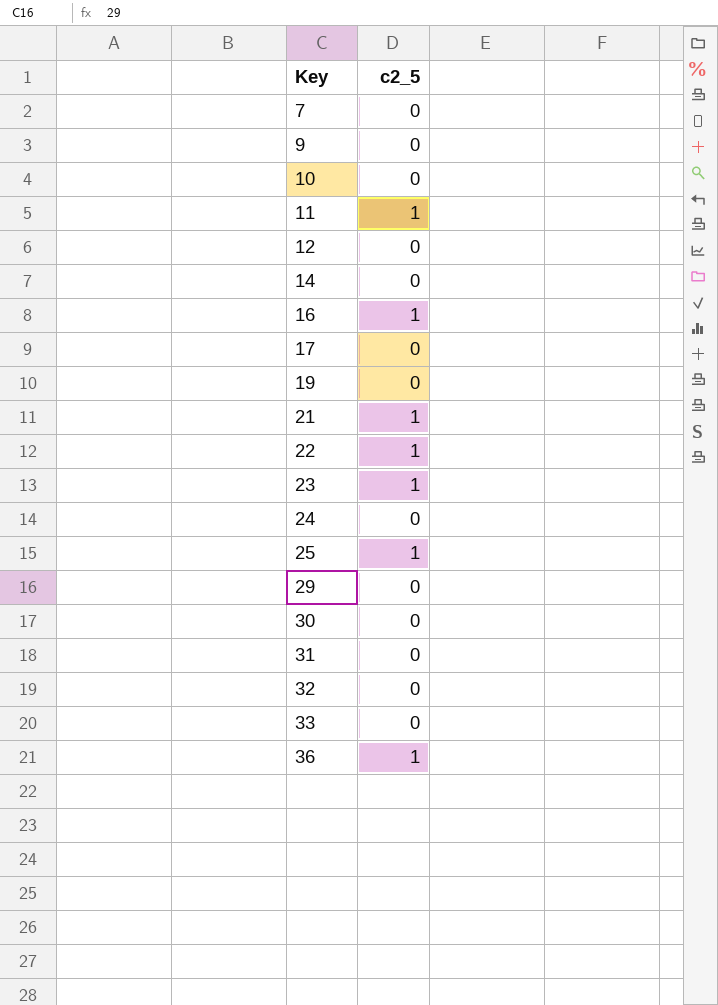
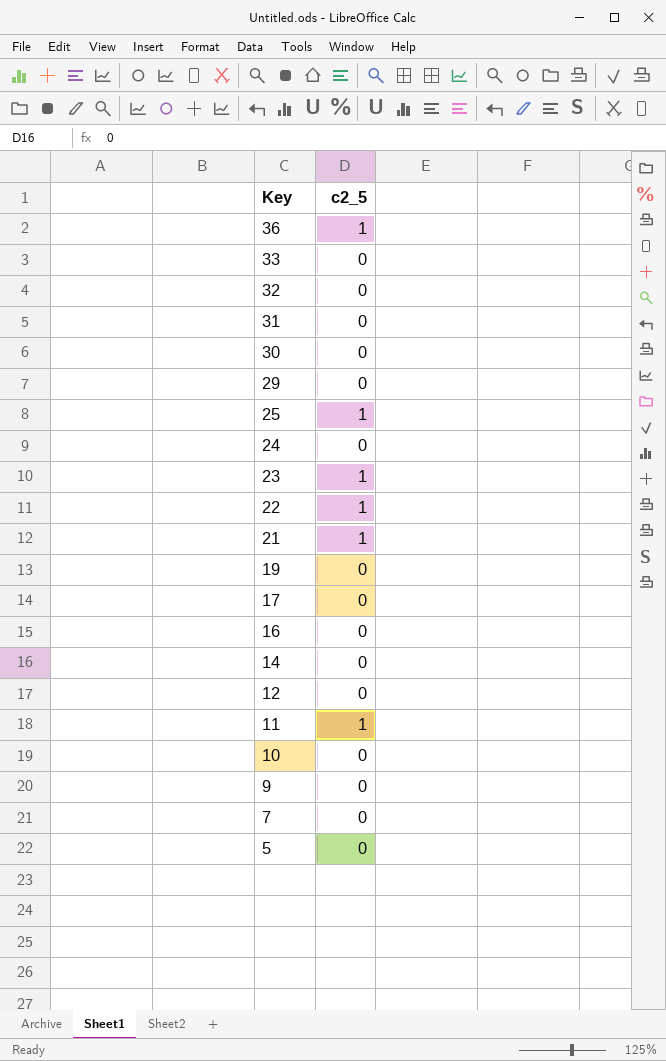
row order: Key ascending -> Key descending
16 | c2_5: 1 -> 0
row 5: none -> 0

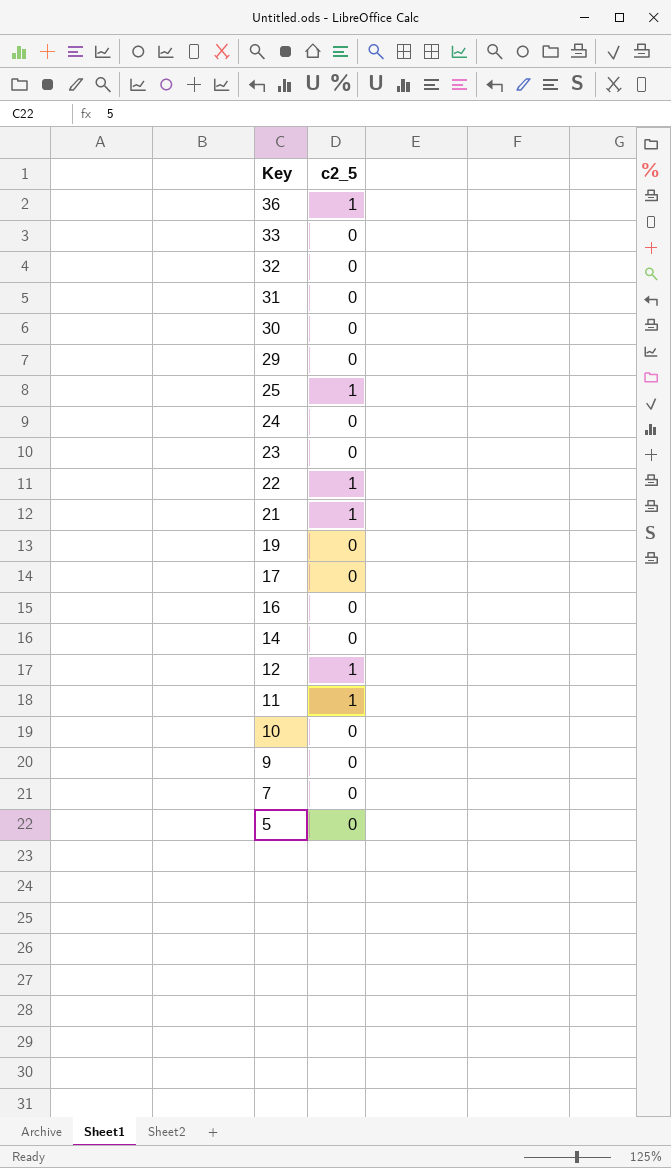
23 | c2_5: 1 -> 0
12 | c2_5: 0 -> 1

